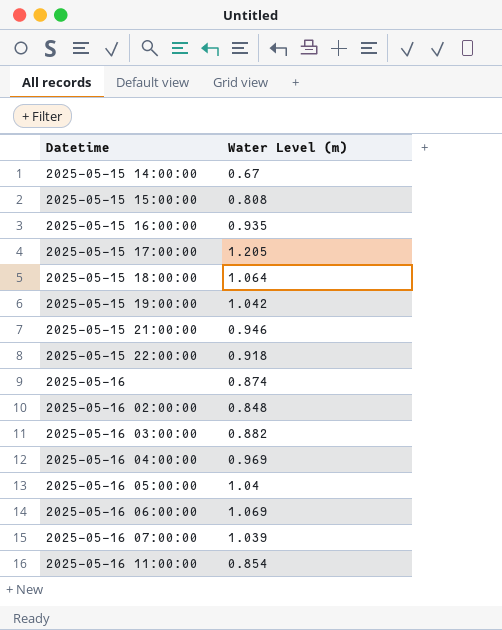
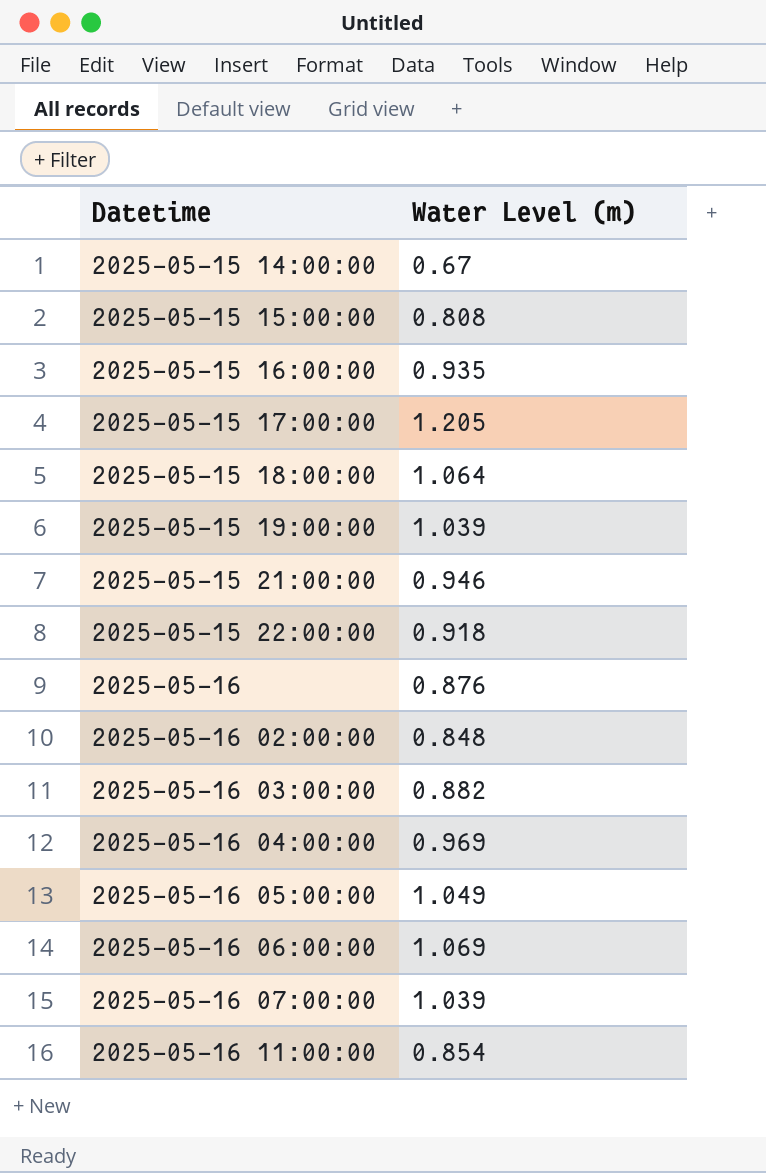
2025-05-15 19:00:00 | Water Level (m): 1.042 -> 1.039
2025-05-16 | Water Level (m): 0.874 -> 0.876
2025-05-16 05:00:00 | Water Level (m): 1.04 -> 1.049

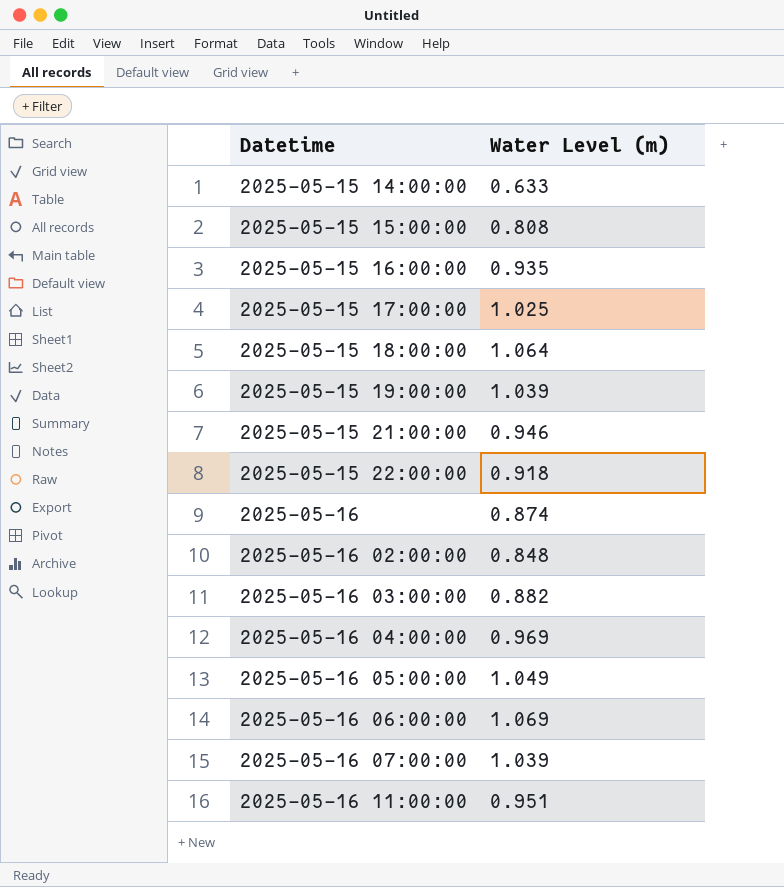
2025-05-15 14:00:00 | Water Level (m): 0.67 -> 0.633
2025-05-15 17:00:00 | Water Level (m): 1.205 -> 1.025
2025-05-16 | Water Level (m): 0.876 -> 0.874
2025-05-16 11:00:00 | Water Level (m): 0.854 -> 0.951

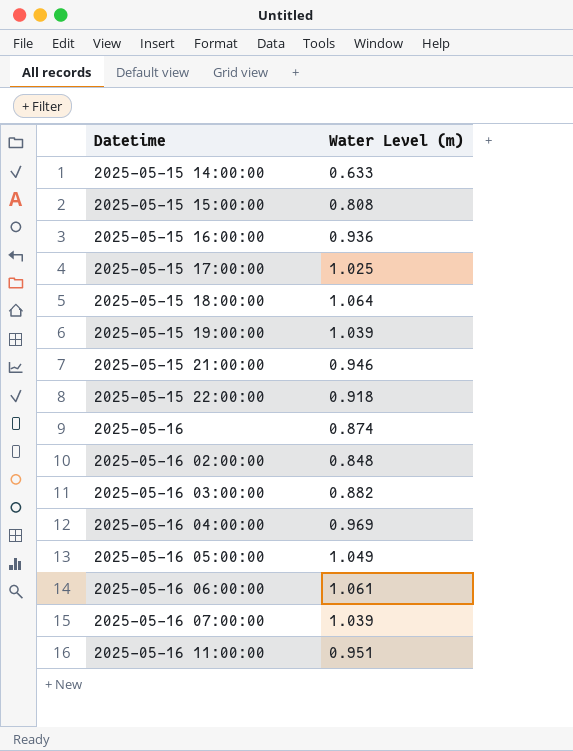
2025-05-15 16:00:00 | Water Level (m): 0.935 -> 0.936
2025-05-16 06:00:00 | Water Level (m): 1.069 -> 1.061

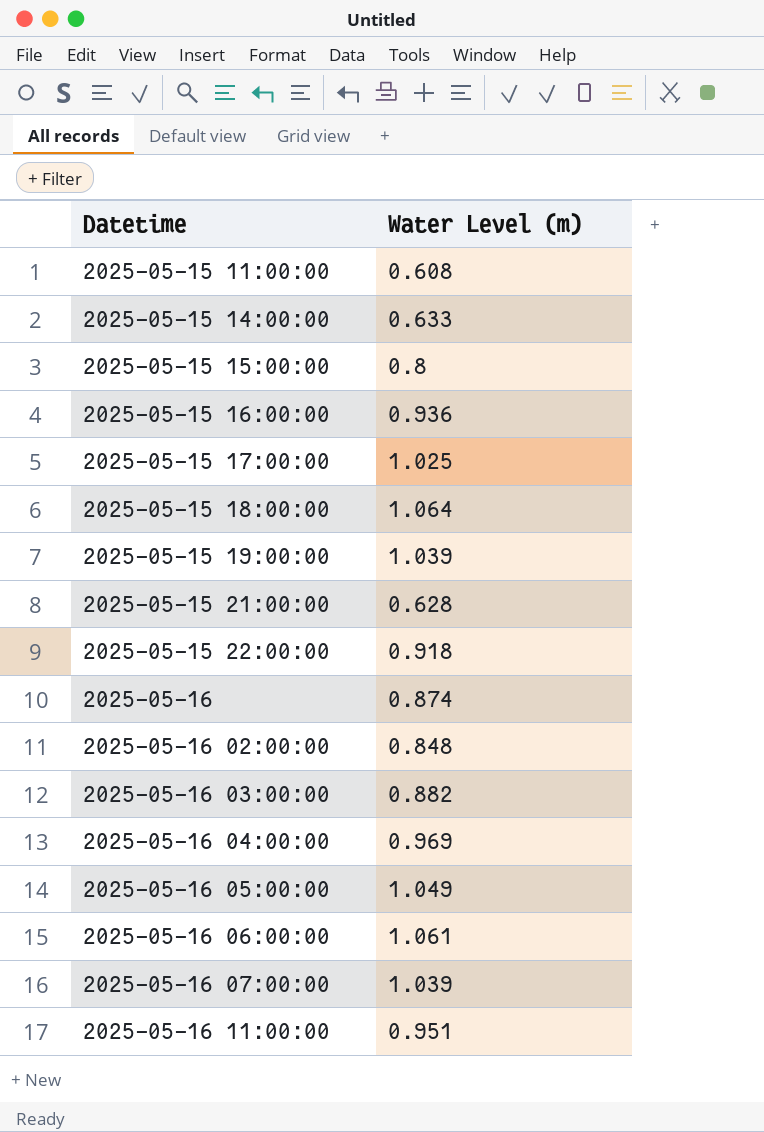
row 2025-05-15 11:00:00: none -> 0.608
2025-05-15 15:00:00 | Water Level (m): 0.808 -> 0.8
2025-05-15 21:00:00 | Water Level (m): 0.946 -> 0.628

